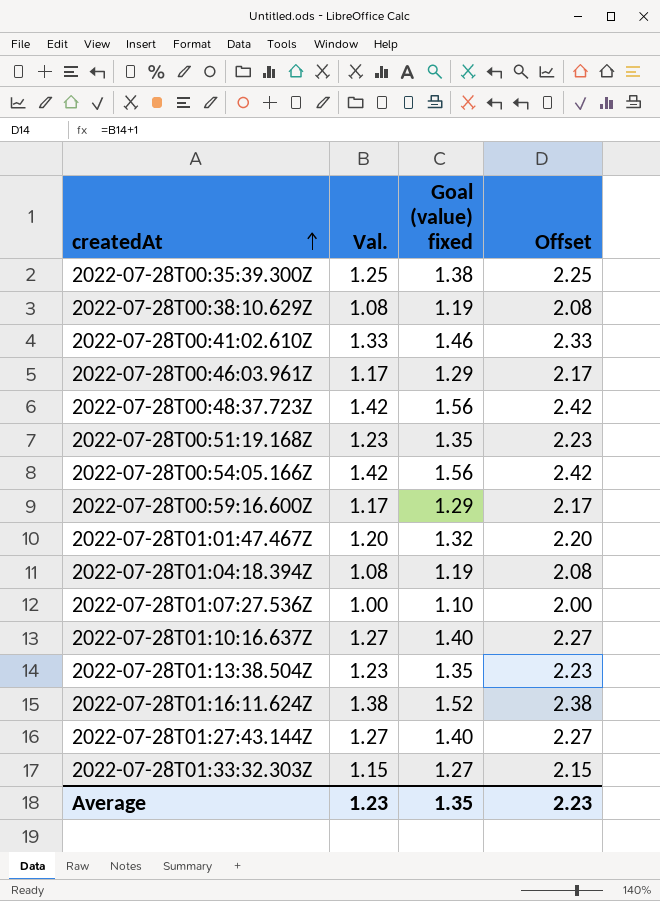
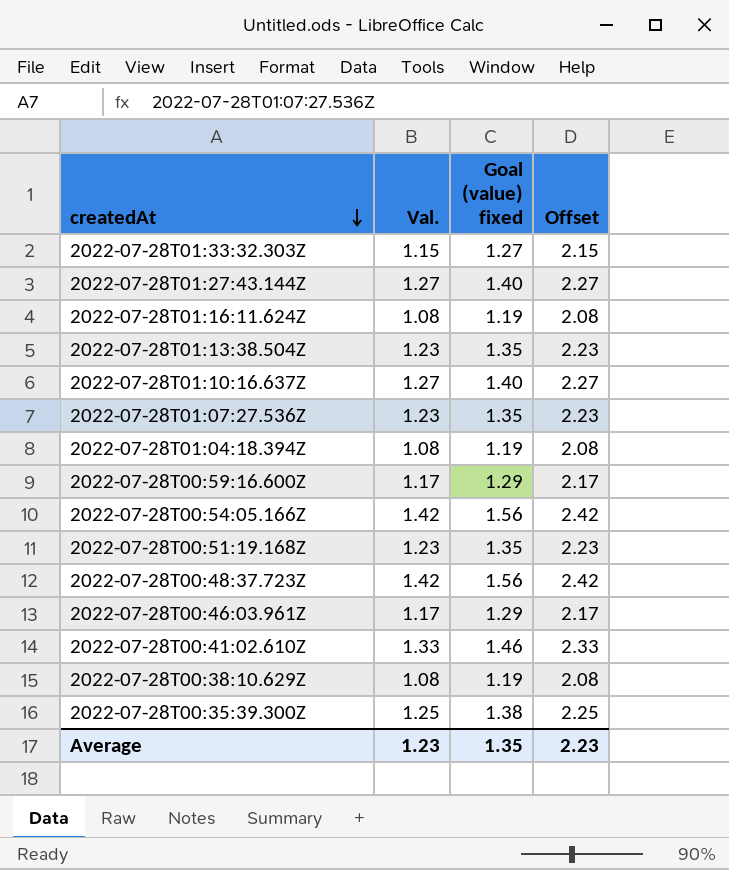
row order: createdAt ascending -> createdAt descending
row 2022-07-28T01:01:47.467Z: 1.20 | 1.32 | 2.20 -> none
2022-07-28T01:16:11.624Z | Val.: 1.38 -> 1.08
2022-07-28T01:16:11.624Z | Goal (value) fixed: 1.52 -> 1.19
2022-07-28T01:16:11.624Z | Offset: 2.38 -> 2.08
2022-07-28T01:07:27.536Z | Val.: 1.00 -> 1.23
2022-07-28T01:07:27.536Z | Goal (value) fixed: 1.10 -> 1.35
2022-07-28T01:07:27.536Z | Offset: 2.00 -> 2.23

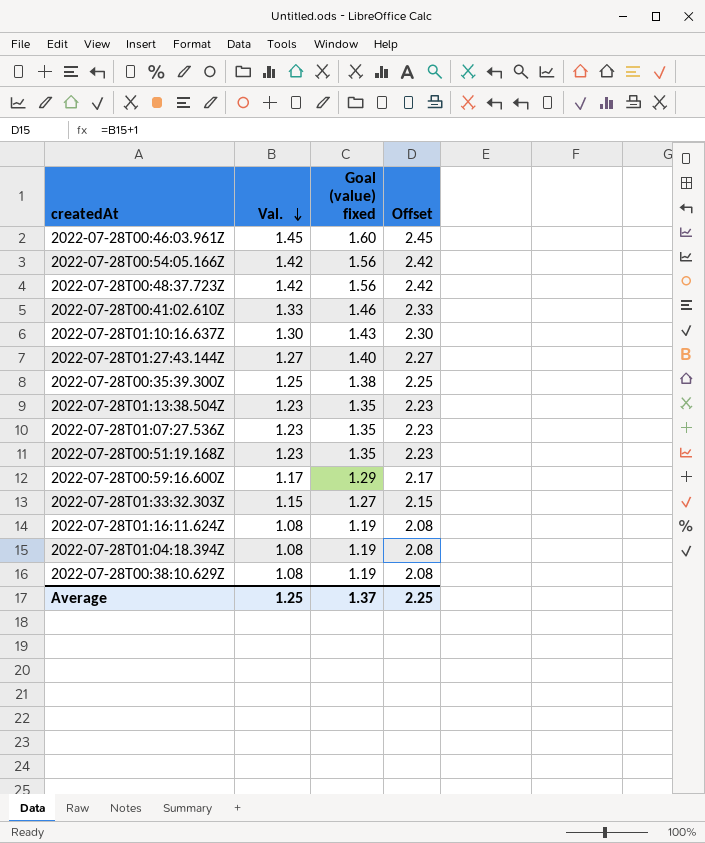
row order: createdAt descending -> Val. descending
2022-07-28T00:46:03.961Z | Val.: 1.17 -> 1.45
2022-07-28T00:46:03.961Z | Goal (value) fixed: 1.29 -> 1.60
2022-07-28T00:46:03.961Z | Offset: 2.17 -> 2.45
2022-07-28T01:10:16.637Z | Val.: 1.27 -> 1.30
2022-07-28T01:10:16.637Z | Goal (value) fixed: 1.40 -> 1.43
2022-07-28T01:10:16.637Z | Offset: 2.27 -> 2.30
Average | Val.: 1.23 -> 1.25
Average | Goal (value) fixed: 1.35 -> 1.37
Average | Offset: 2.23 -> 2.25

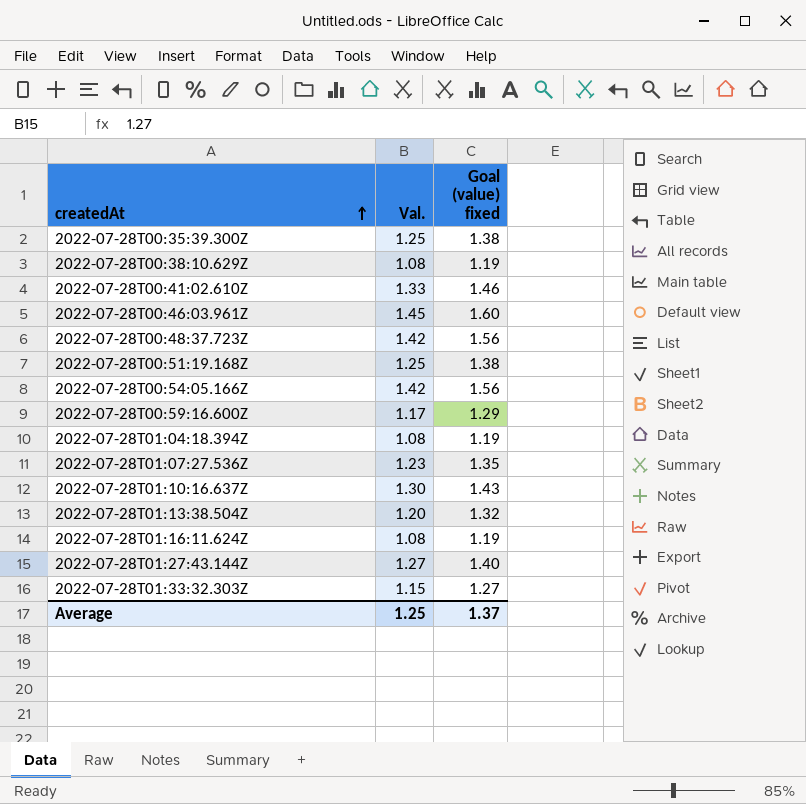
row order: Val. descending -> createdAt ascending
column Offset | formula: [Val.] + 1 -> none
2022-07-28T00:51:19.168Z | Val.: 1.23 -> 1.25
2022-07-28T00:51:19.168Z | Goal (value) fixed: 1.35 -> 1.38
2022-07-28T01:13:38.504Z | Val.: 1.23 -> 1.20
2022-07-28T01:13:38.504Z | Goal (value) fixed: 1.35 -> 1.32

